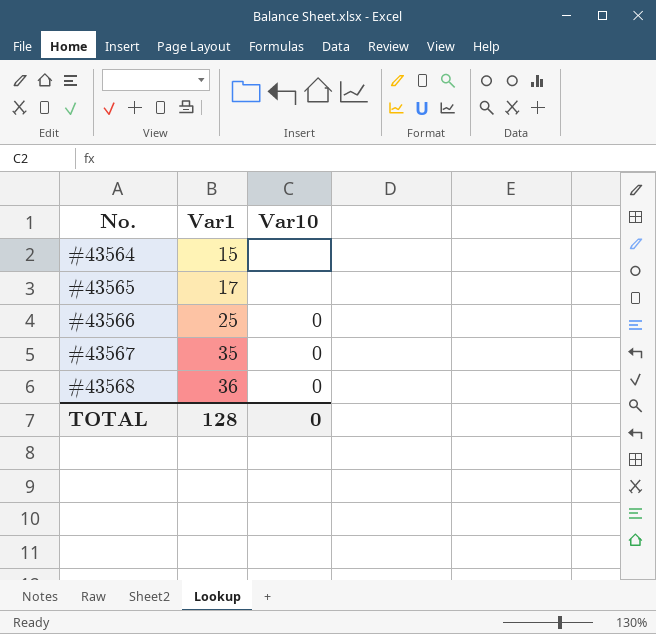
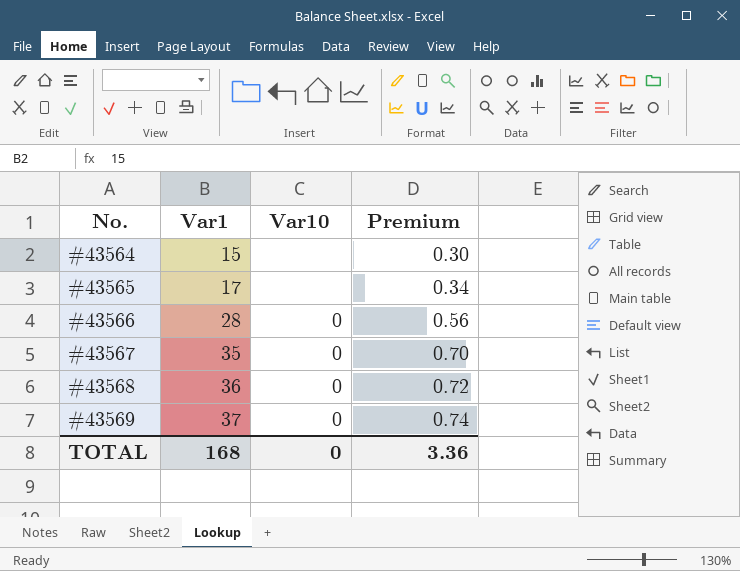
column Premium | formula: none -> [Var1] * 0.02
#43566 | Var1: 25 -> 28
row #43569: none -> 37 | 0 | 0.74
TOTAL | Var1: 128 -> 168

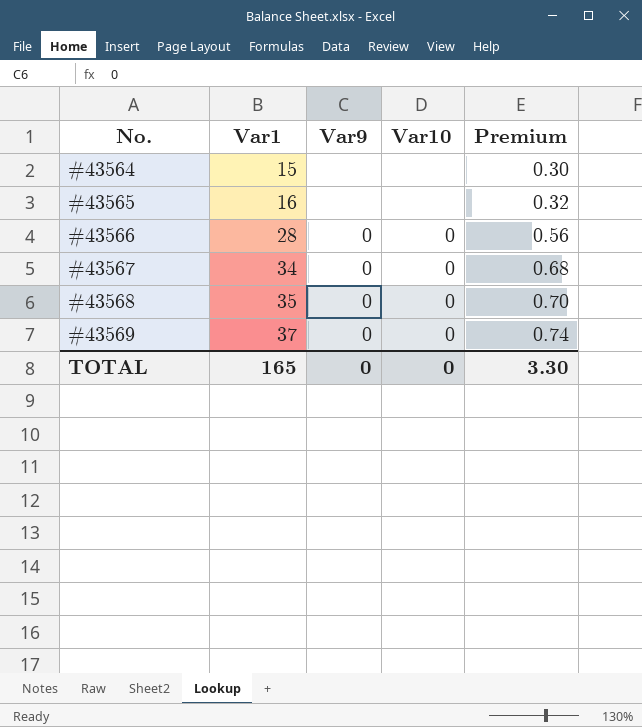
column Var9 | position: none -> 3
#43565 | Var1: 17 -> 16
#43565 | Premium: 0.34 -> 0.32
#43567 | Var1: 35 -> 34
#43567 | Premium: 0.70 -> 0.68
#43568 | Var1: 36 -> 35
#43568 | Premium: 0.72 -> 0.70
TOTAL | Var1: 168 -> 165
TOTAL | Premium: 3.36 -> 3.30

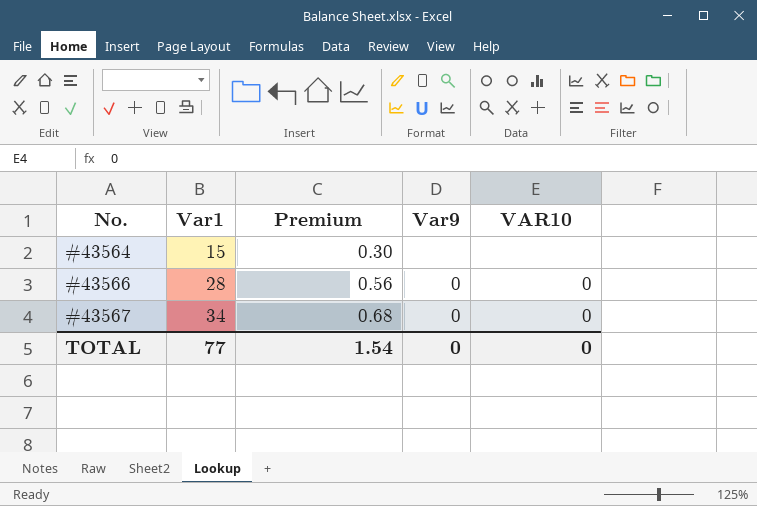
column Premium | position: 5 -> 3
column name: Var10 -> VAR10
row #43565: 16 | none | none | 0.32 -> none
row #43568: 35 | 0 | 0 | 0.70 -> none
row #43569: 37 | 0 | 0 | 0.74 -> none
TOTAL | Var1: 165 -> 77
TOTAL | Premium: 3.30 -> 1.54

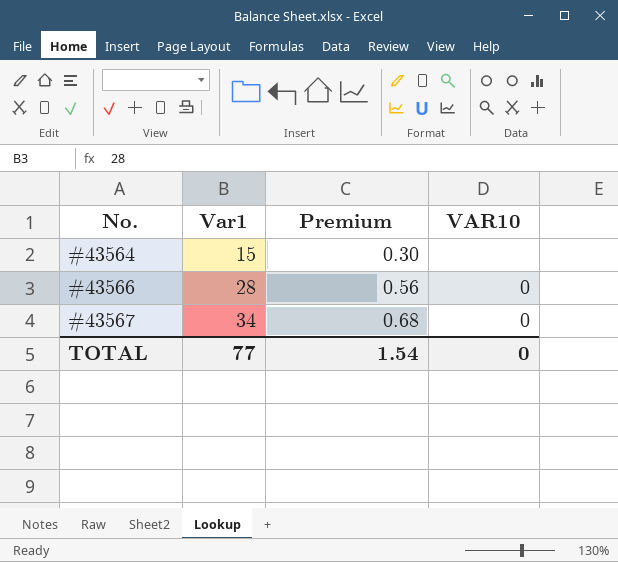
column Var9 | position: 4 -> none

